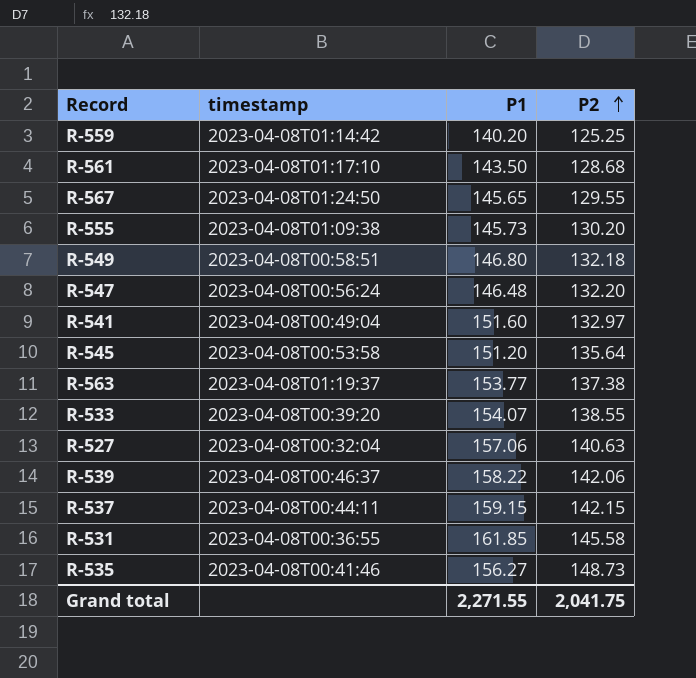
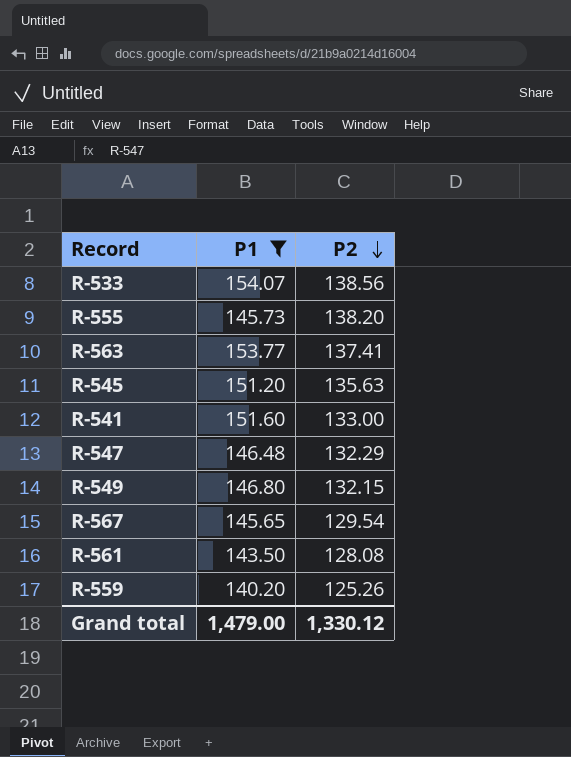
filter: none -> P1 <= 154.07
row order: P2 ascending -> P2 descending
column timestamp | position: 2 -> none
R-533 | P2: 138.55 -> 138.56
R-555 | P2: 130.20 -> 138.20
R-563 | P2: 137.38 -> 137.41
R-545 | P2: 135.64 -> 135.63
R-541 | P2: 132.97 -> 133.00
R-547 | P2: 132.20 -> 132.29
R-549 | P2: 132.18 -> 132.15
R-567 | P2: 129.55 -> 129.54
R-561 | P2: 128.68 -> 128.08
R-559 | P2: 125.25 -> 125.26
Grand total | P1: 2,271.55 -> 1,479.00
Grand total | P2: 2,041.75 -> 1,330.12

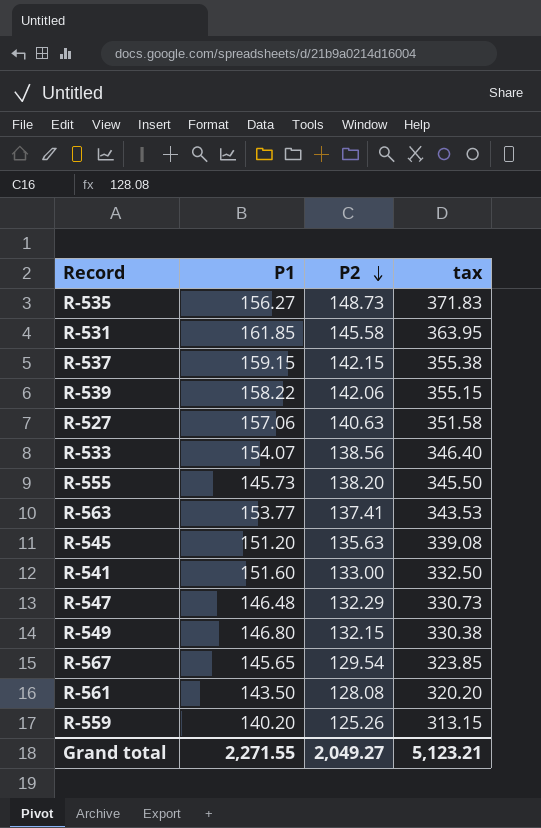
filter: P1 <= 154.07 -> none
column tax | formula: none -> [P2] * 2.5
Grand total | P1: 1,479.00 -> 2,271.55
Grand total | P2: 1,330.12 -> 2,049.27

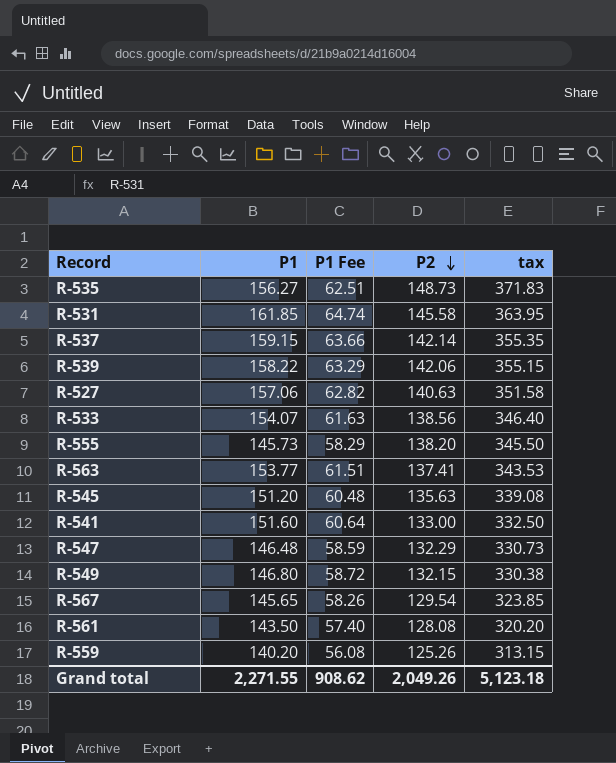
column P1 Fee | formula: none -> [P1] * 0.4
R-537 | P2: 142.15 -> 142.14
R-537 | tax: 355.38 -> 355.35
Grand total | P2: 2,049.27 -> 2,049.26
Grand total | tax: 5,123.21 -> 5,123.18

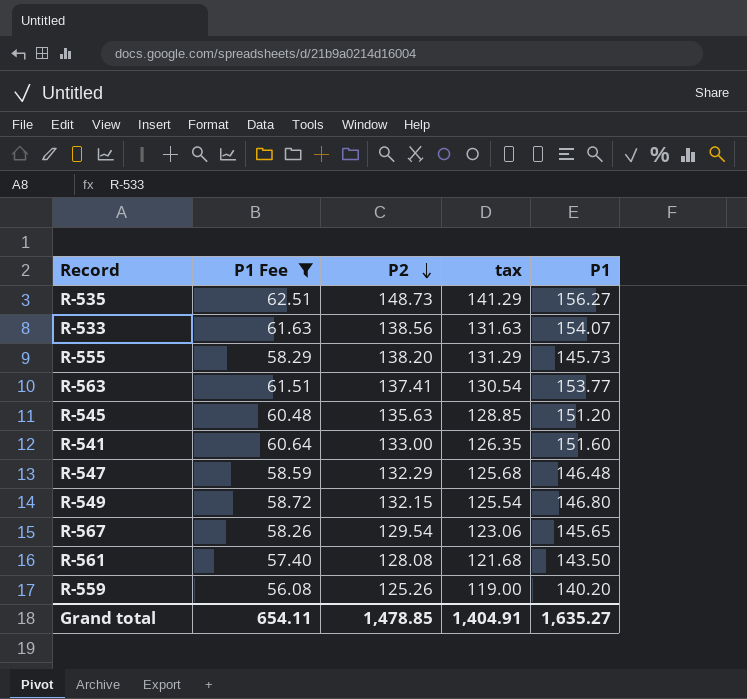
filter: none -> P1 Fee <= 62.51
column tax | formula: [P2] * 2.5 -> [P2] * 0.95
column P1 | position: 2 -> 5
Grand total | P1 Fee: 908.62 -> 654.11
Grand total | P2: 2,049.26 -> 1,478.85
Grand total | tax: 5,123.18 -> 1,404.91
Grand total | P1: 2,271.55 -> 1,635.27

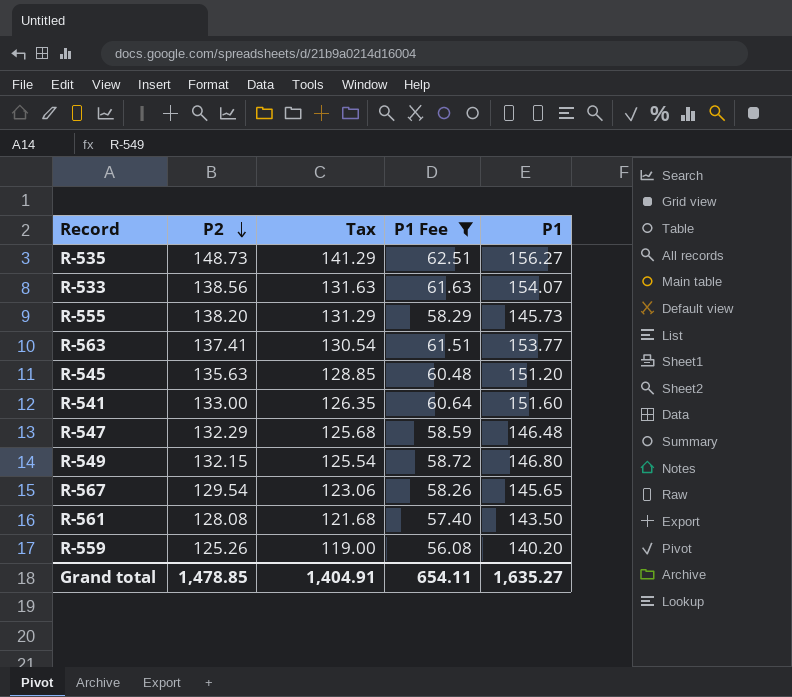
column name: tax -> Tax
column P1 Fee | position: 2 -> 4

